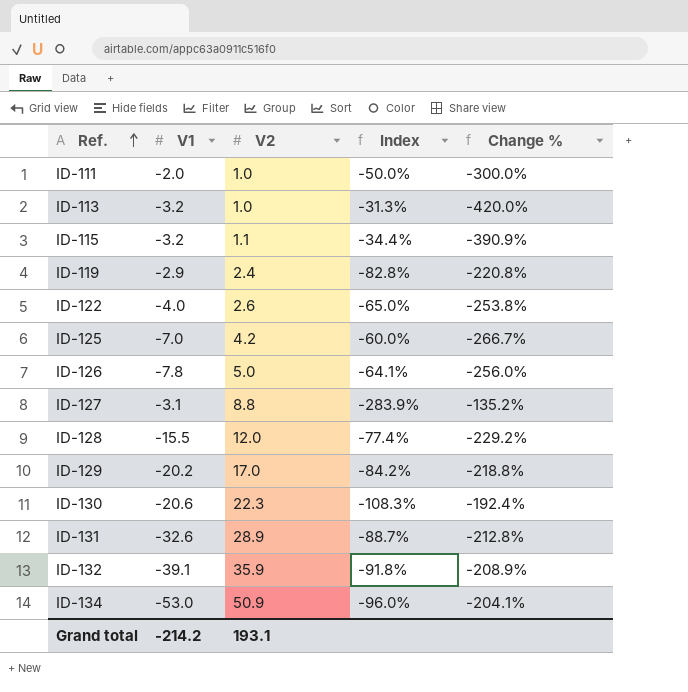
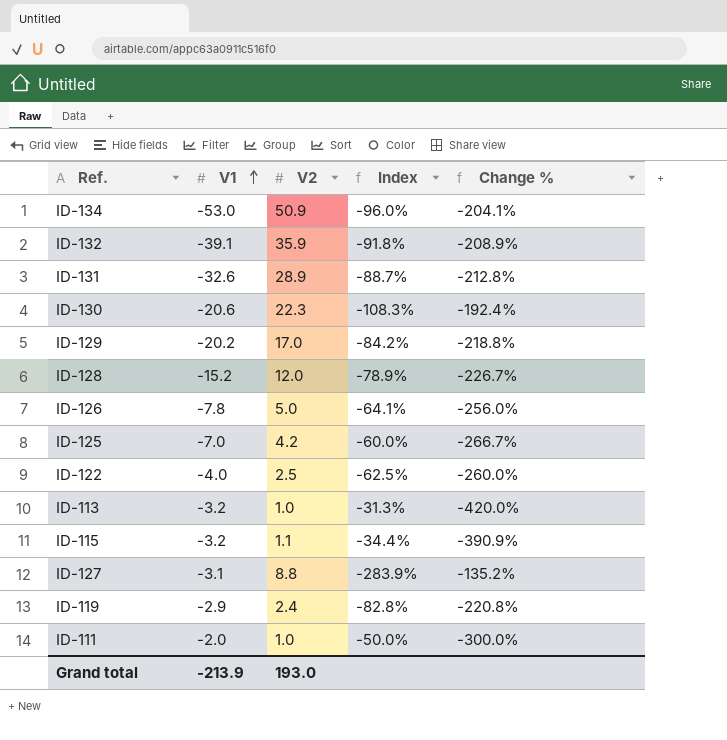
row order: Ref. ascending -> V1 ascending
ID-128 | V1: -15.5 -> -15.2
ID-128 | Index: -77.4% -> -78.9%
ID-128 | Change %: -229.2% -> -226.7%
ID-122 | V2: 2.6 -> 2.5
ID-122 | Index: -65.0% -> -62.5%
ID-122 | Change %: -253.8% -> -260.0%
Grand total | V1: -214.2 -> -213.9
Grand total | V2: 193.1 -> 193.0

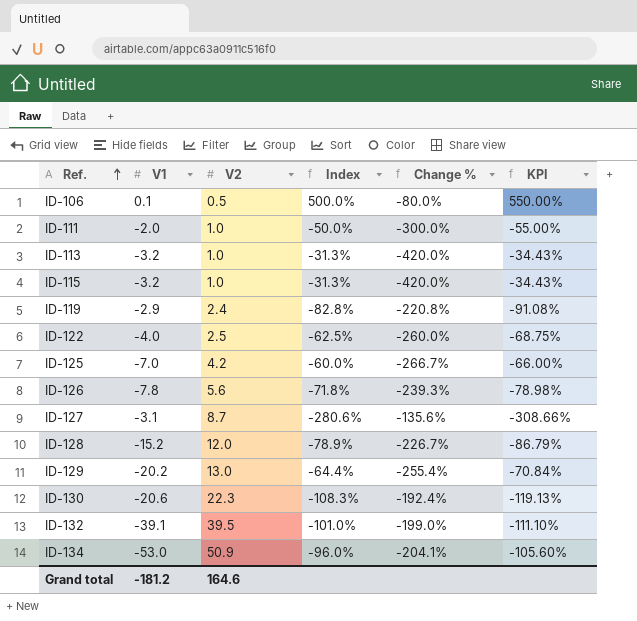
row order: V1 ascending -> Ref. ascending
column KPI | formula: none -> [Index] * 1.1
row ID-131: -32.6 | 28.9 | -88.7% | -212.8% -> none
row ID-106: none -> 0.1 | 0.5 | 500.0% | -80.0% | 550.00%
ID-115 | V2: 1.1 -> 1.0
ID-115 | Index: -34.4% -> -31.3%
ID-115 | Change %: -390.9% -> -420.0%
ID-126 | V2: 5.0 -> 5.6
ID-126 | Index: -64.1% -> -71.8%
ID-126 | Change %: -256.0% -> -239.3%
ID-127 | V2: 8.8 -> 8.7
ID-127 | Index: -283.9% -> -280.6%
ID-127 | Change %: -135.2% -> -135.6%
ID-129 | V2: 17.0 -> 13.0
ID-129 | Index: -84.2% -> -64.4%
ID-129 | Change %: -218.8% -> -255.4%
ID-132 | V2: 35.9 -> 39.5
ID-132 | Index: -91.8% -> -101.0%
ID-132 | Change %: -208.9% -> -199.0%
Grand total | V1: -213.9 -> -181.2
Grand total | V2: 193.0 -> 164.6

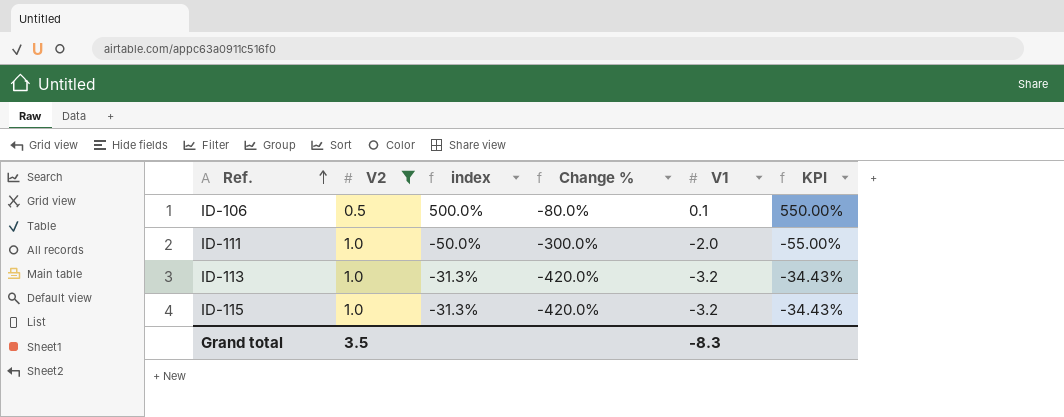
filter: none -> V2 <= 1.0
column name: Index -> index
column V1 | position: 2 -> 5
Grand total | V2: 164.6 -> 3.5
Grand total | V1: -181.2 -> -8.3

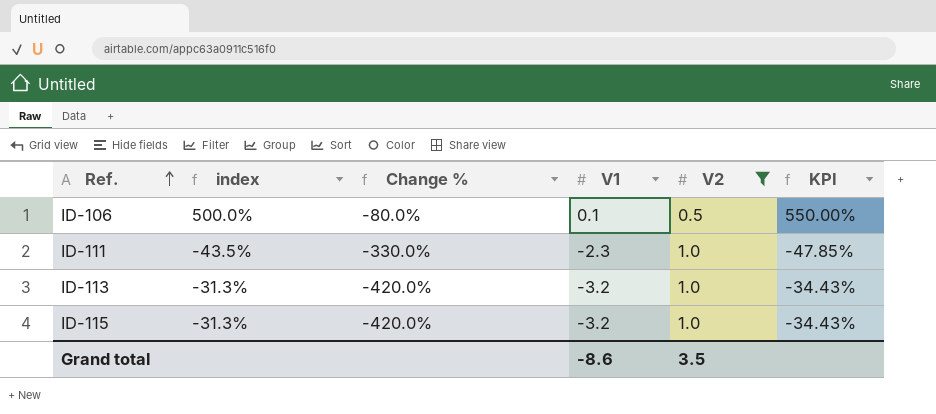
column V2 | position: 2 -> 5
ID-111 | index: -50.0% -> -43.5%
ID-111 | Change %: -300.0% -> -330.0%
ID-111 | V1: -2.0 -> -2.3
ID-111 | KPI: -55.00% -> -47.85%
Grand total | V1: -8.3 -> -8.6

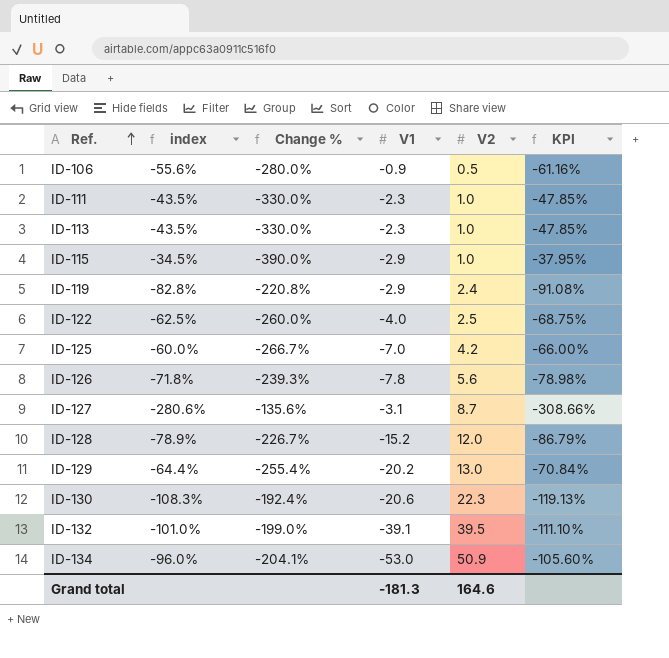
filter: V2 <= 1.0 -> none
ID-106 | index: 500.0% -> -55.6%
ID-106 | Change %: -80.0% -> -280.0%
ID-106 | V1: 0.1 -> -0.9
ID-106 | KPI: 550.00% -> -61.16%
ID-113 | index: -31.3% -> -43.5%
ID-113 | Change %: -420.0% -> -330.0%
ID-113 | V1: -3.2 -> -2.3
ID-113 | KPI: -34.43% -> -47.85%
ID-115 | index: -31.3% -> -34.5%
ID-115 | Change %: -420.0% -> -390.0%
ID-115 | V1: -3.2 -> -2.9
ID-115 | KPI: -34.43% -> -37.95%
Grand total | V1: -8.6 -> -181.3
Grand total | V2: 3.5 -> 164.6

